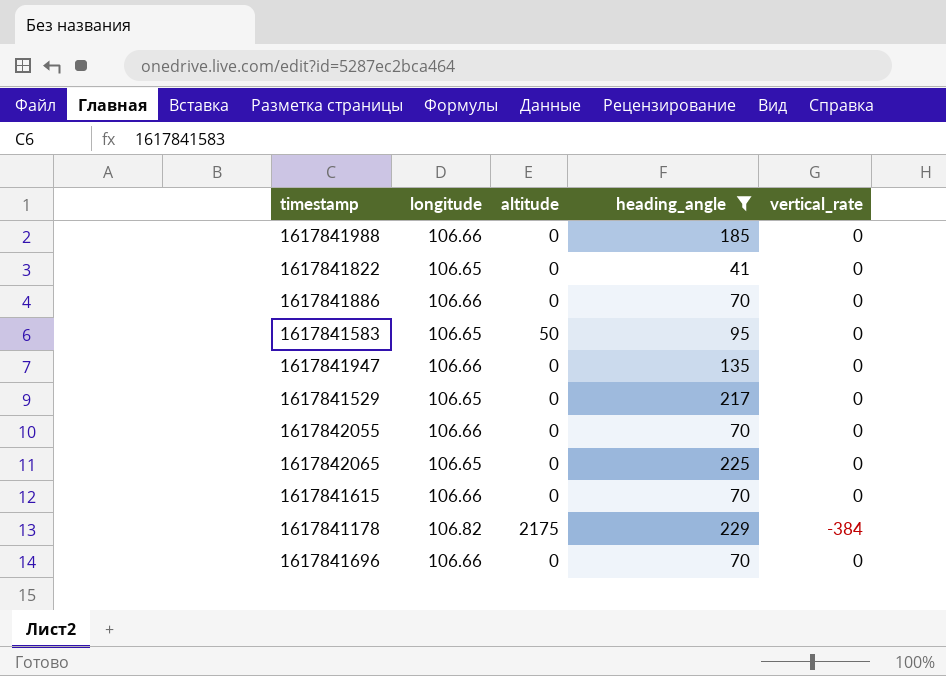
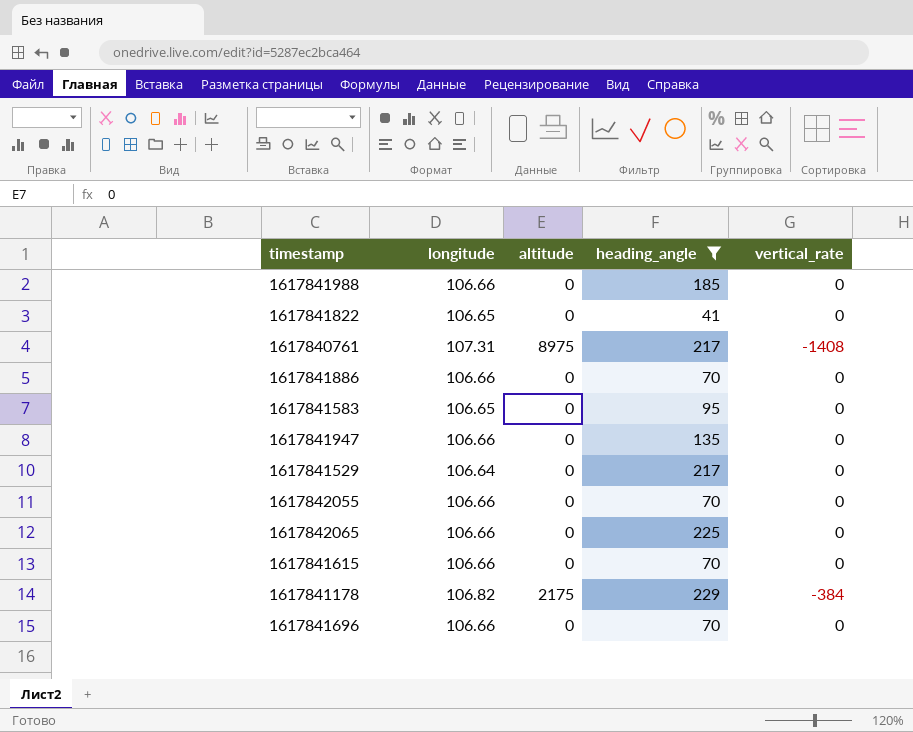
row 1617840761: none -> 107.31 | 8975 | 217 | -1408
1617841583 | altitude: 50 -> 0
1617841529 | longitude: 106.65 -> 106.64
1617842065 | longitude: 106.65 -> 106.66

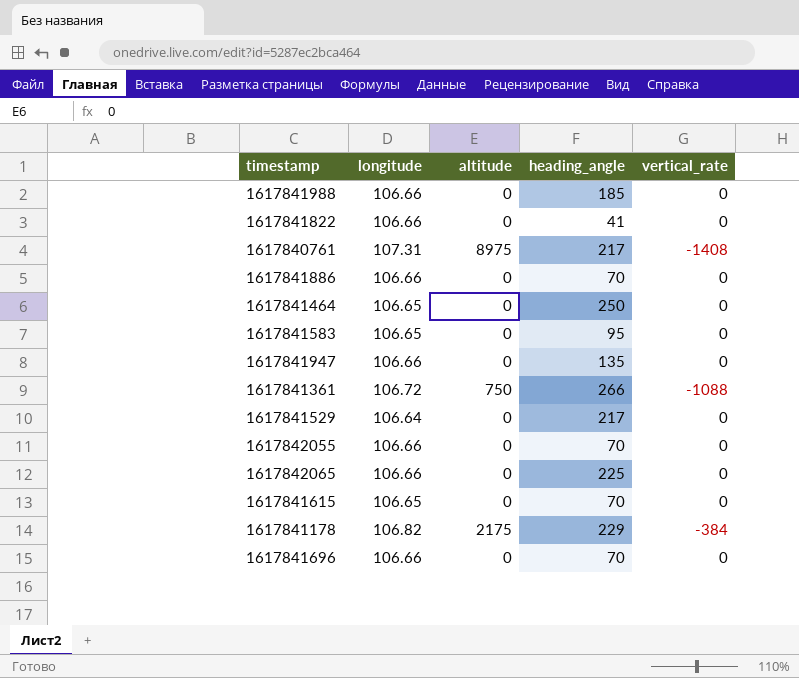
filter: heading_angle <= 229 -> none
1617841822 | longitude: 106.65 -> 106.66
1617841615 | longitude: 106.66 -> 106.65

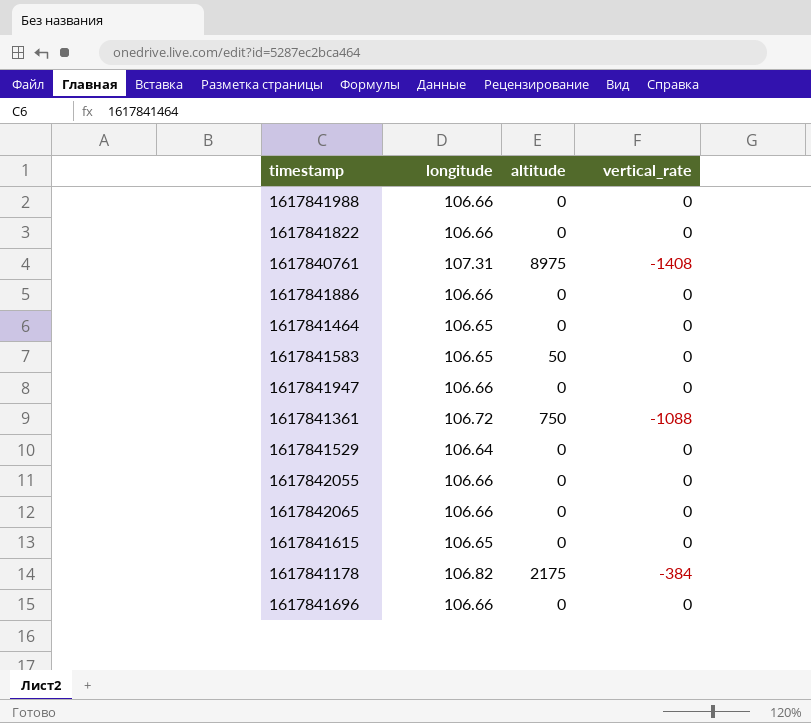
column heading_angle | position: 4 -> none
1617841583 | altitude: 0 -> 50

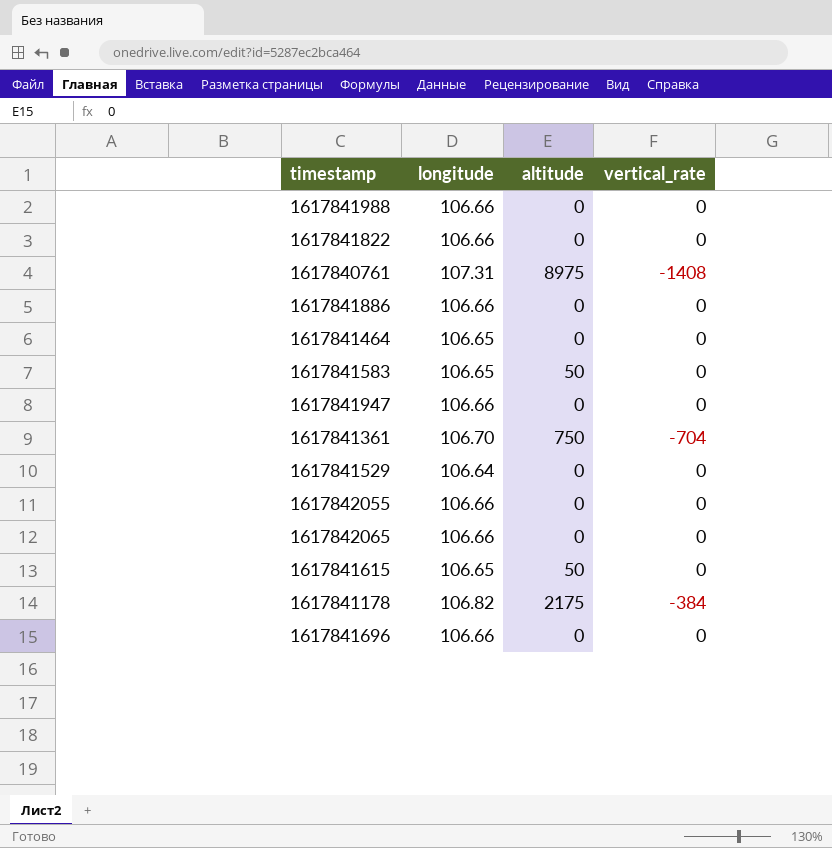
1617841361 | longitude: 106.72 -> 106.70
1617841361 | vertical_rate: -1088 -> -704
1617841615 | altitude: 0 -> 50

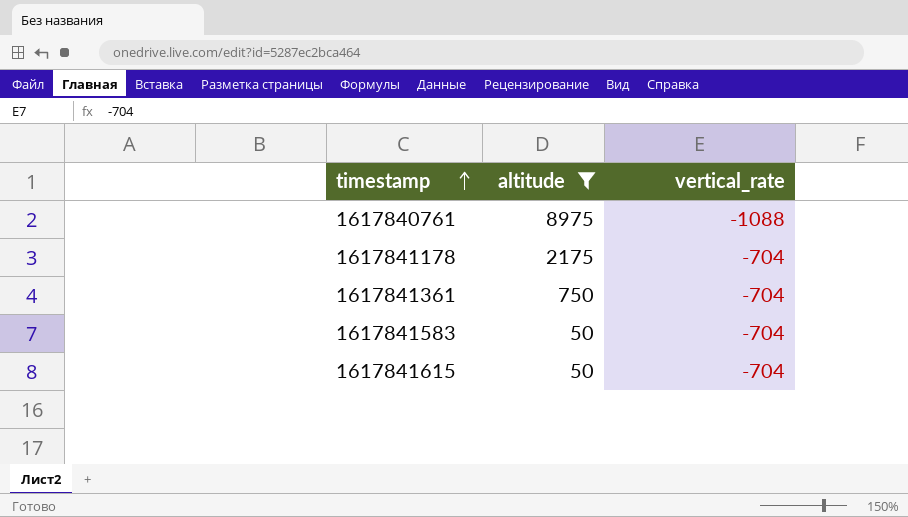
filter: none -> altitude != 0
row order: none -> timestamp ascending
column longitude | position: 2 -> none
1617840761 | vertical_rate: -1408 -> -1088
1617841178 | vertical_rate: -384 -> -704
1617841583 | vertical_rate: 0 -> -704
1617841615 | vertical_rate: 0 -> -704

